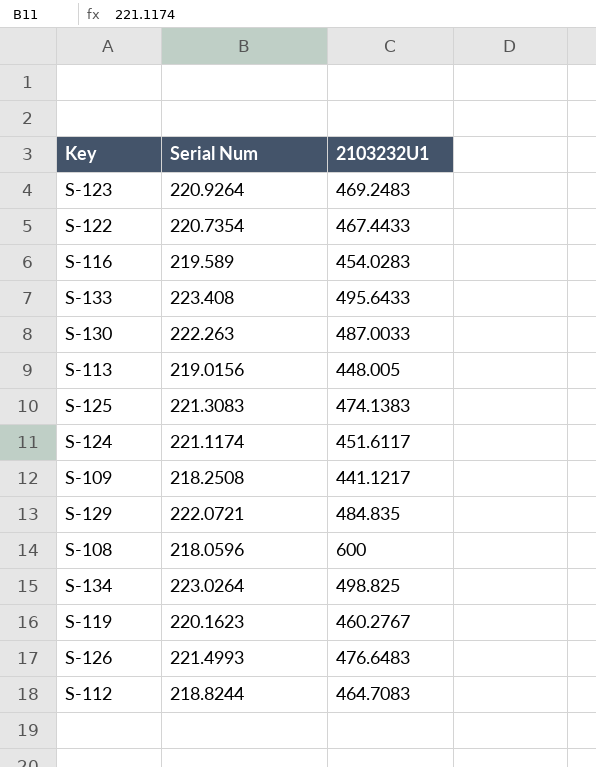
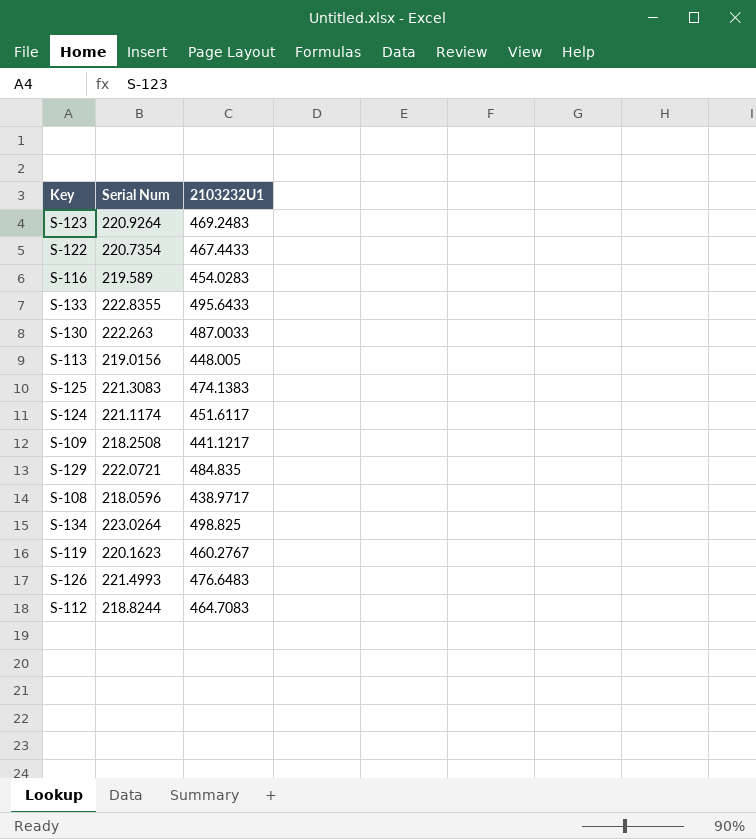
S-133 | Serial Num: 223.408 -> 222.8355
S-108 | 2103232U1: 600 -> 438.9717

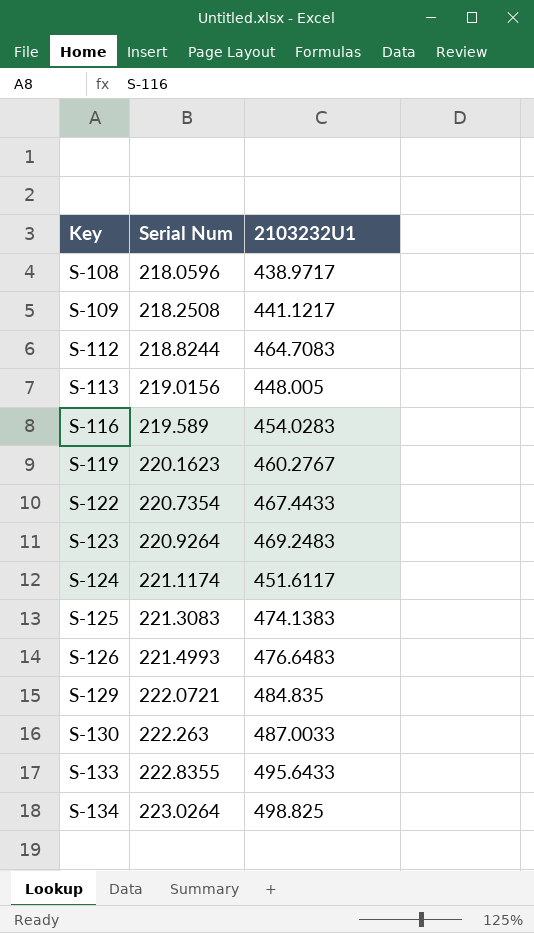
row order: none -> Key ascending

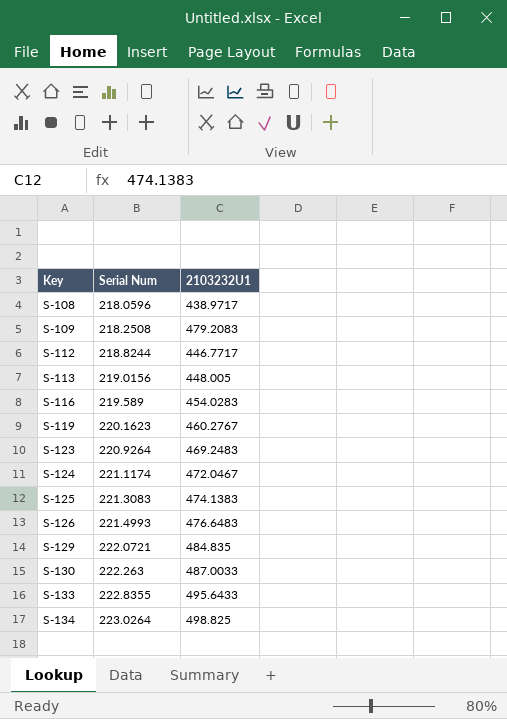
row S-122: 220.7354 | 467.4433 -> none
S-109 | 2103232U1: 441.1217 -> 479.2083
S-112 | 2103232U1: 464.7083 -> 446.7717
S-124 | 2103232U1: 451.6117 -> 472.0467

